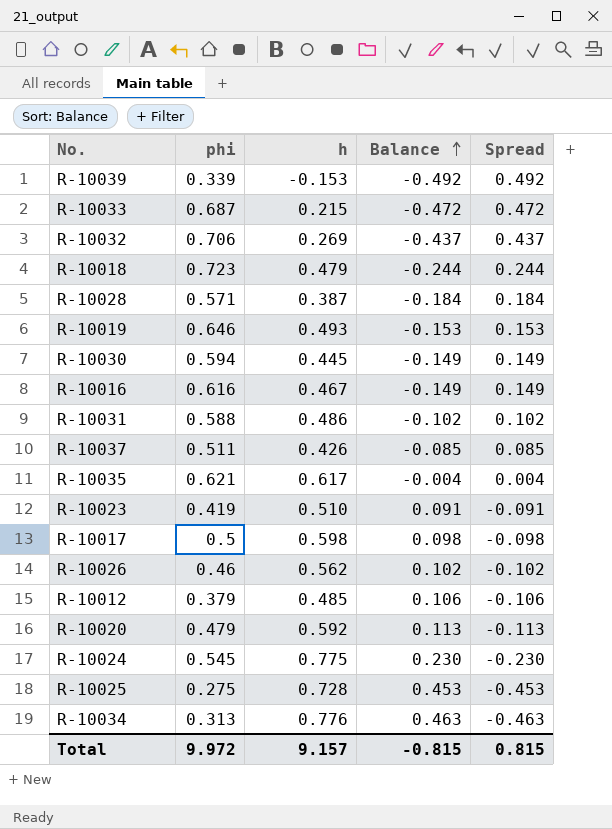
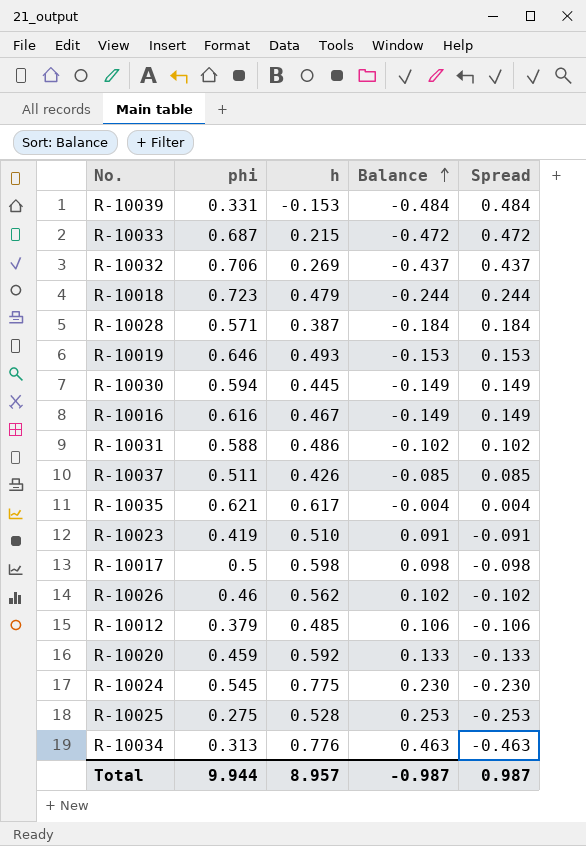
R-10039 | phi: 0.339 -> 0.331
R-10039 | Balance: -0.492 -> -0.484
R-10039 | Spread: 0.492 -> 0.484
R-10020 | phi: 0.479 -> 0.459
R-10020 | Balance: 0.113 -> 0.133
R-10020 | Spread: -0.113 -> -0.133
R-10025 | h: 0.728 -> 0.528
R-10025 | Balance: 0.453 -> 0.253
R-10025 | Spread: -0.453 -> -0.253
Total | phi: 9.972 -> 9.944
Total | h: 9.157 -> 8.957
Total | Balance: -0.815 -> -0.987
Total | Spread: 0.815 -> 0.987

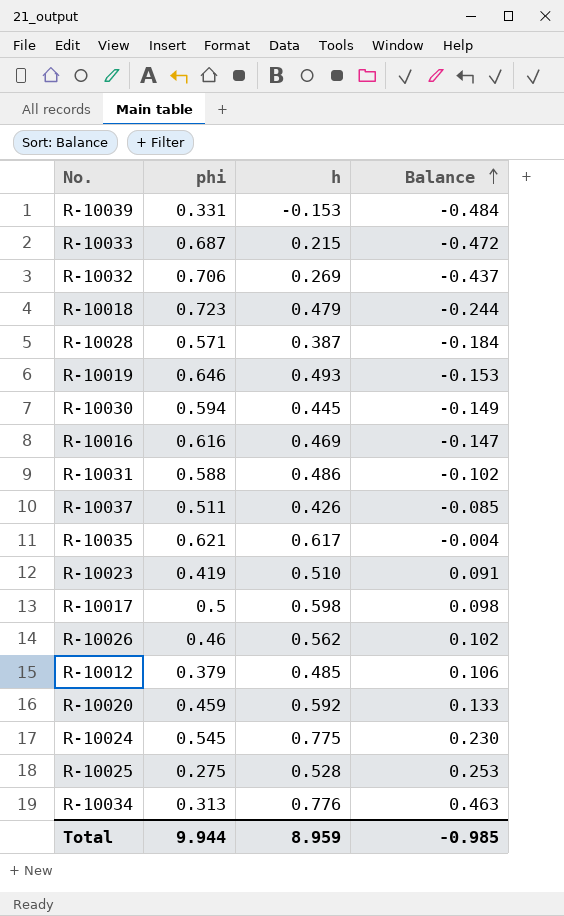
column Spread | formula: [phi] - [h] -> none
R-10016 | h: 0.467 -> 0.469
R-10016 | Balance: -0.149 -> -0.147
Total | h: 8.957 -> 8.959
Total | Balance: -0.987 -> -0.985

